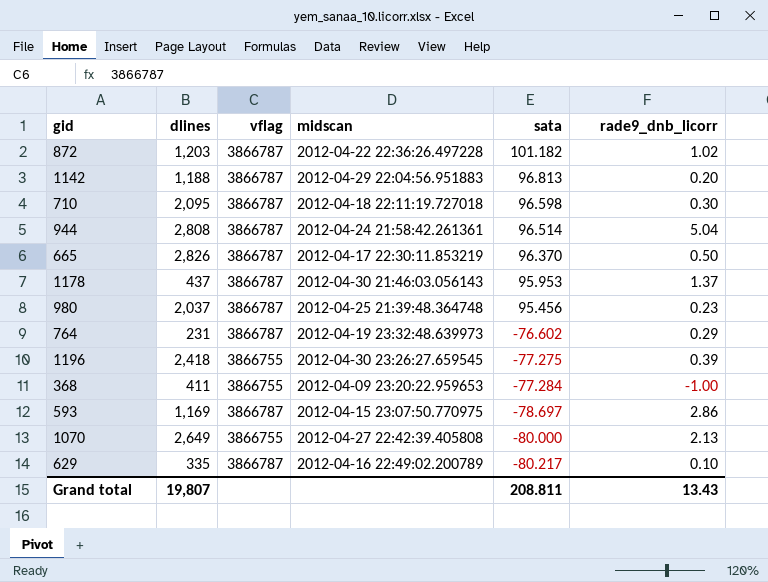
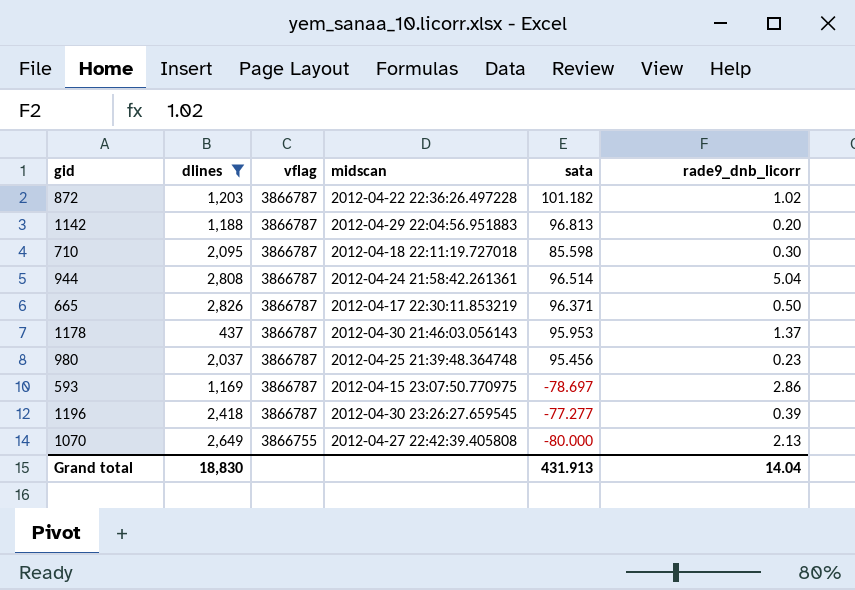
filter: none -> dlines >= 437
row order: sata descending -> vflag descending
710 | sata: 96.598 -> 85.598
665 | sata: 96.370 -> 96.371
1196 | vflag: 3866755 -> 3866787
1196 | sata: -77.275 -> -77.277
Grand total | dlines: 19,807 -> 18,830
Grand total | sata: 208.811 -> 431.913
Grand total | rade9_dnb_licorr: 13.43 -> 14.04

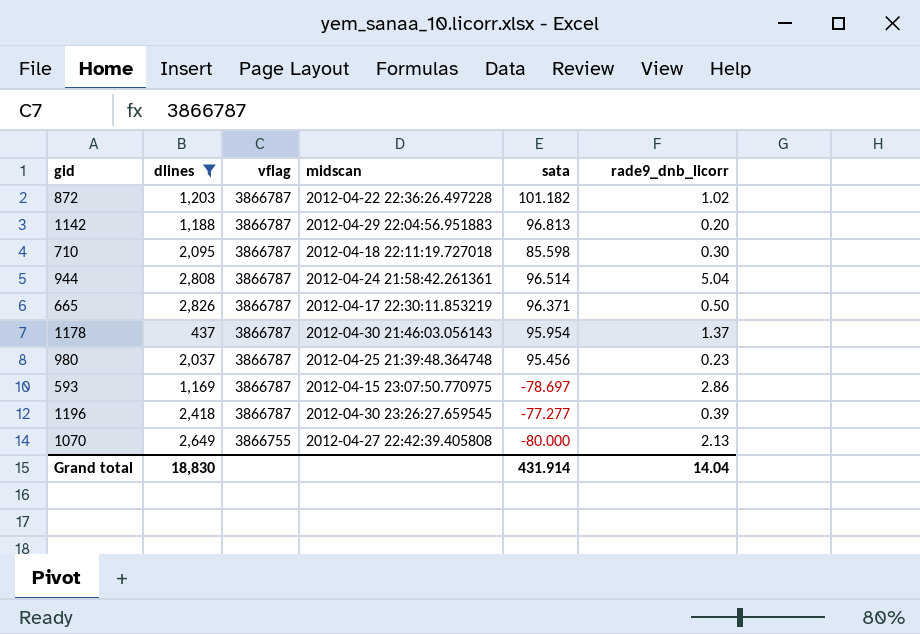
1178 | sata: 95.953 -> 95.954
Grand total | sata: 431.913 -> 431.914

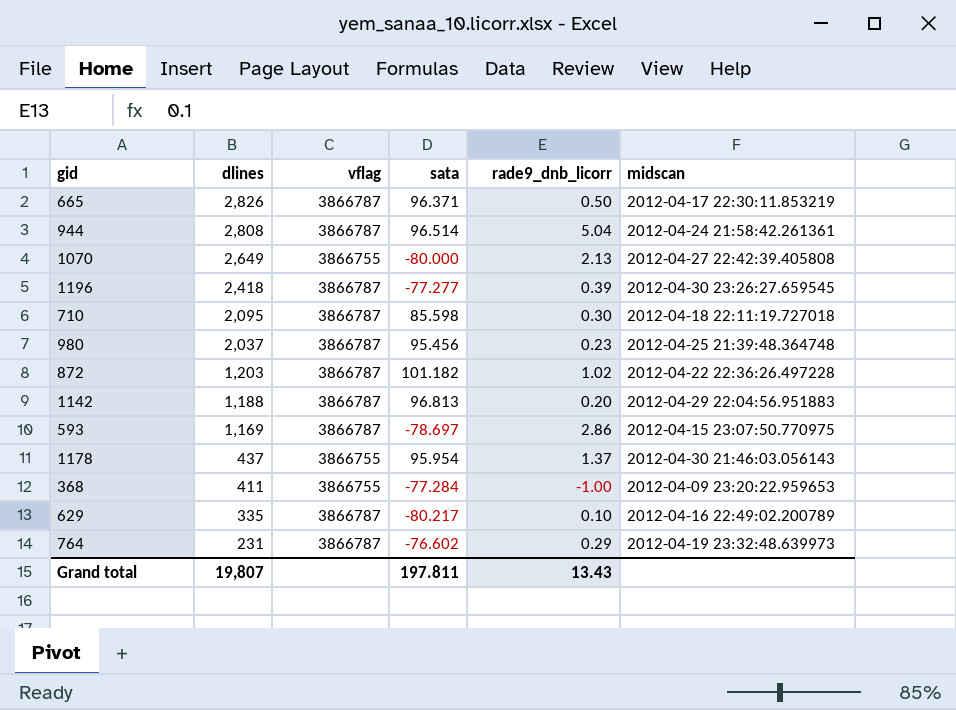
filter: dlines >= 437 -> none
row order: vflag descending -> dlines descending
column midscan | position: 4 -> 6
1178 | vflag: 3866787 -> 3866755
Grand total | dlines: 18,830 -> 19,807
Grand total | sata: 431.914 -> 197.811
Grand total | rade9_dnb_licorr: 14.04 -> 13.43

